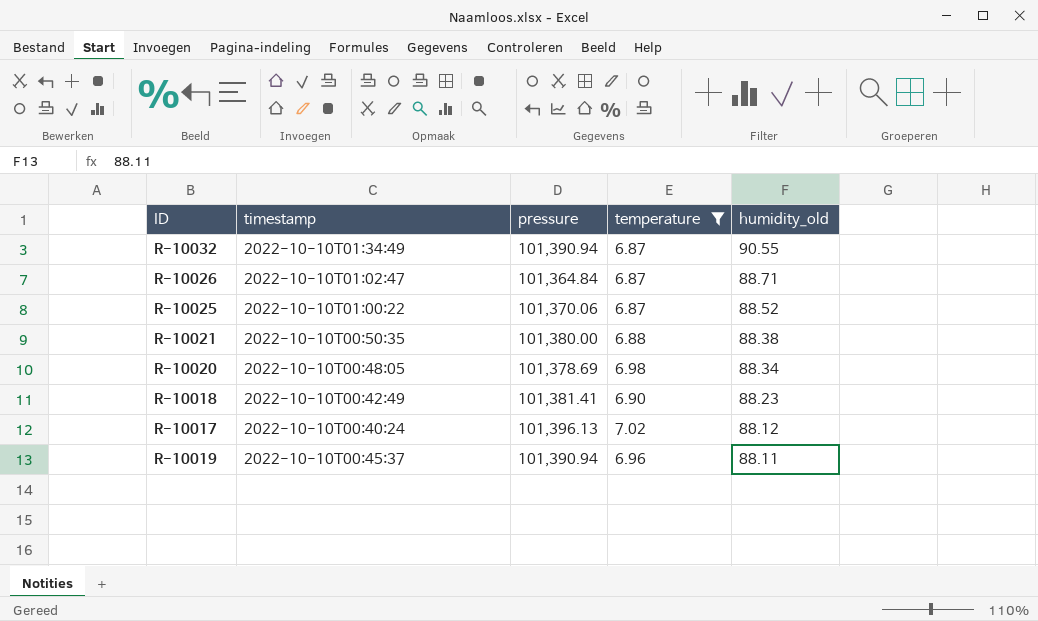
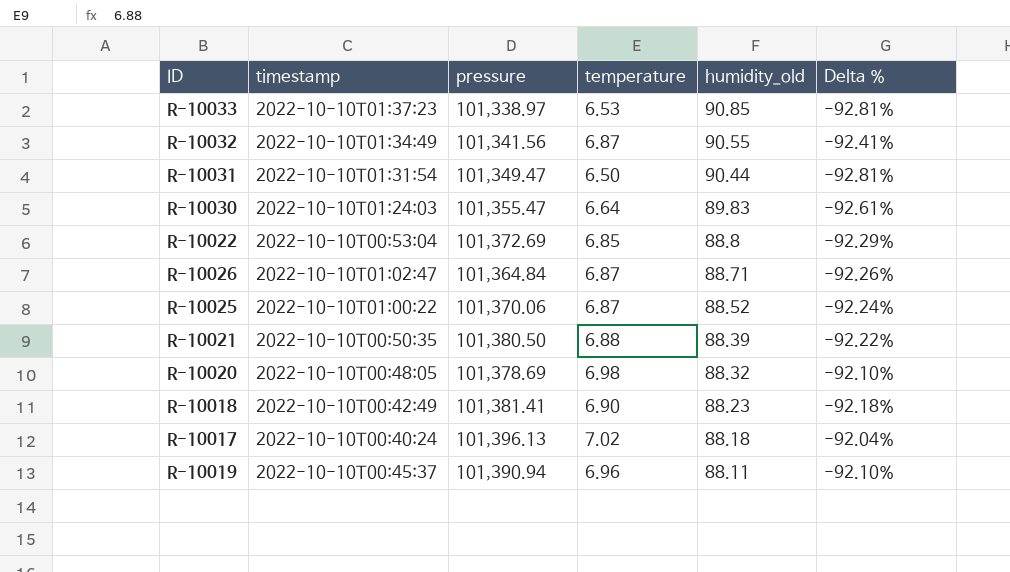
filter: temperature >= 6.87 -> none
column Delta % | formula: none -> ([temperature] - [humidity_old]) / [humidity_old]
R-10032 | pressure: 101,390.94 -> 101,341.56
R-10021 | pressure: 101,380.00 -> 101,380.50
R-10021 | humidity_old: 88.38 -> 88.39
R-10020 | humidity_old: 88.34 -> 88.32
R-10017 | humidity_old: 88.12 -> 88.18

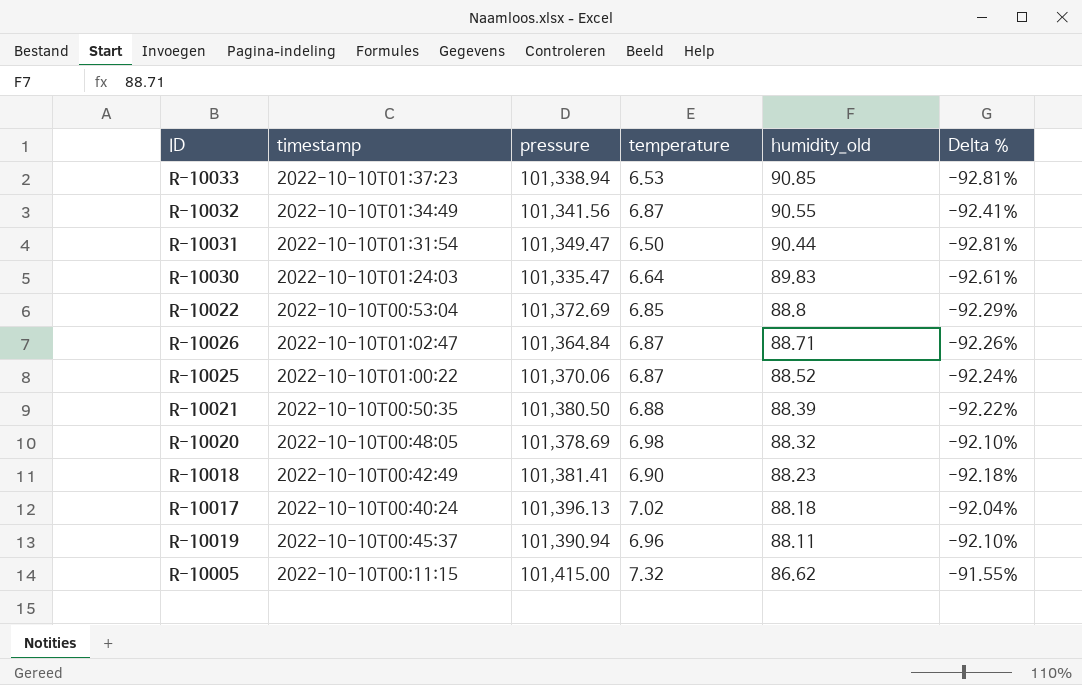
R-10033 | pressure: 101,338.97 -> 101,338.94
R-10030 | pressure: 101,355.47 -> 101,335.47
row R-10005: none -> 2022-10-10T00:11:15 | 101,415.00 | 7.32 | 86.62 | -91.55%

